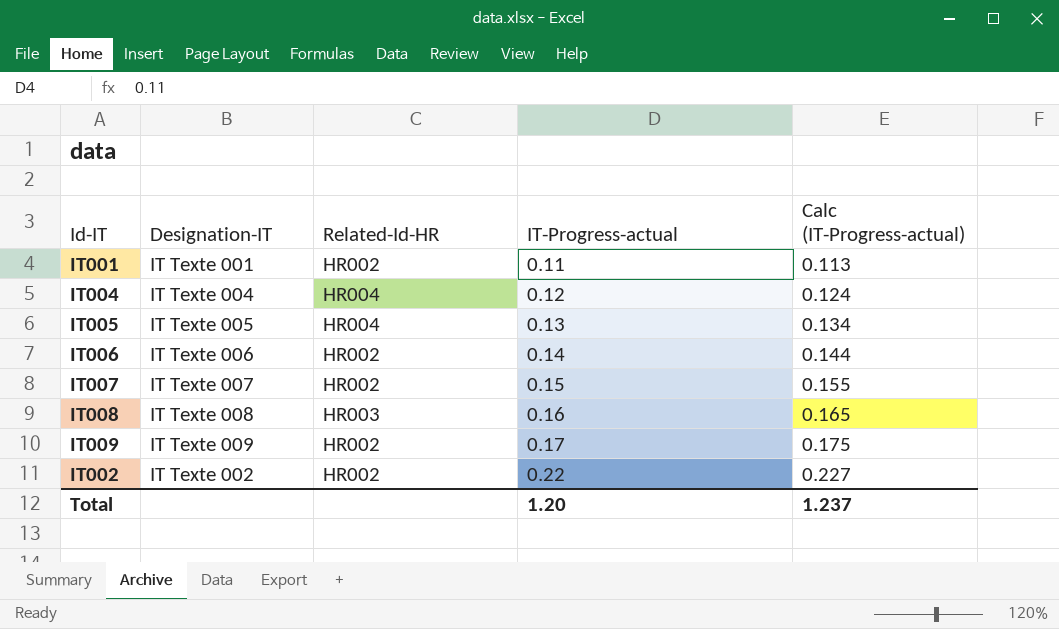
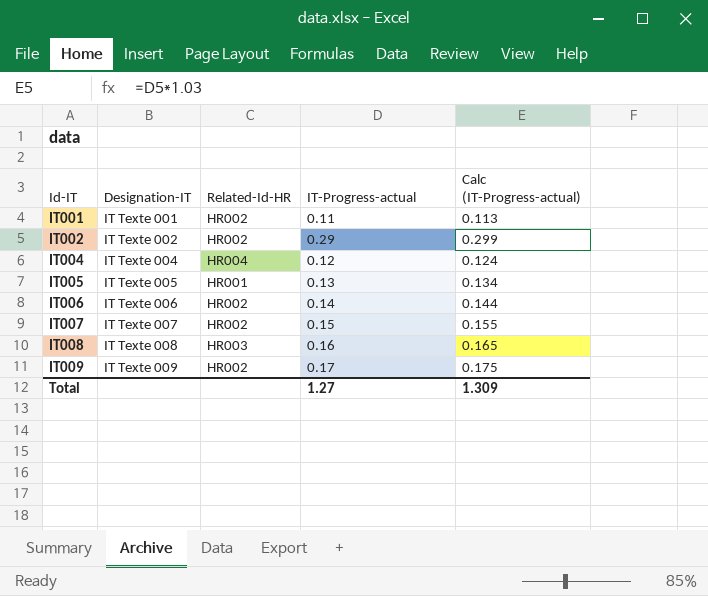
row order: IT-Progress-actual ascending -> Id-IT ascending
IT002 | IT-Progress-actual: 0.22 -> 0.29
IT002 | Calc (IT-Progress-actual): 0.227 -> 0.299
IT005 | Related-Id-HR: HR004 -> HR001
Total | IT-Progress-actual: 1.20 -> 1.27
Total | Calc (IT-Progress-actual): 1.237 -> 1.309

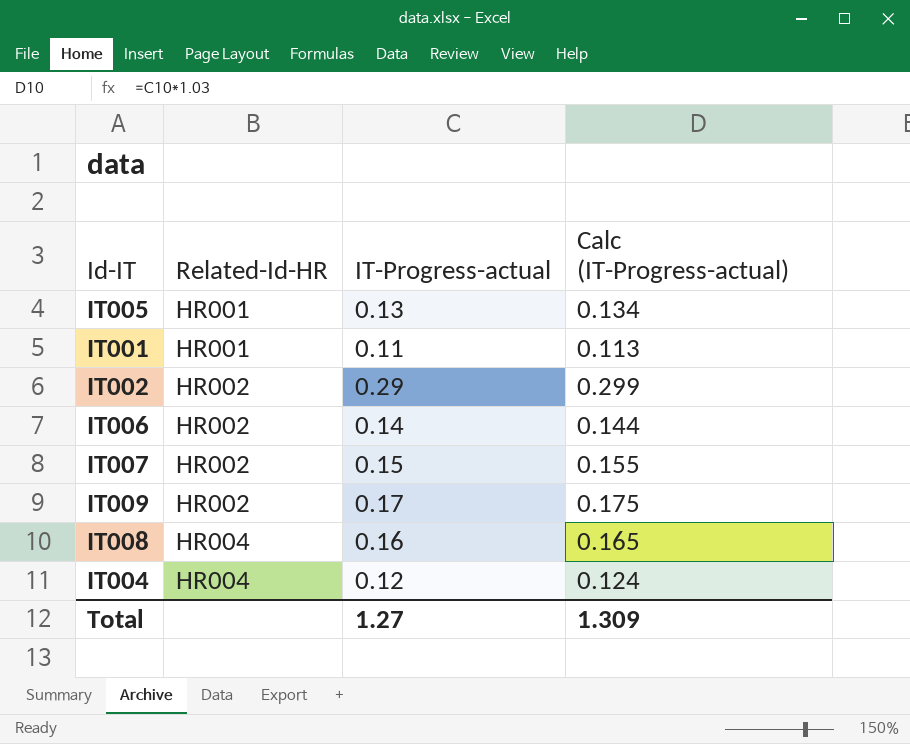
row order: Id-IT ascending -> Related-Id-HR ascending
column Designation-IT | position: 2 -> none
IT001 | Related-Id-HR: HR002 -> HR001
IT008 | Related-Id-HR: HR003 -> HR004

